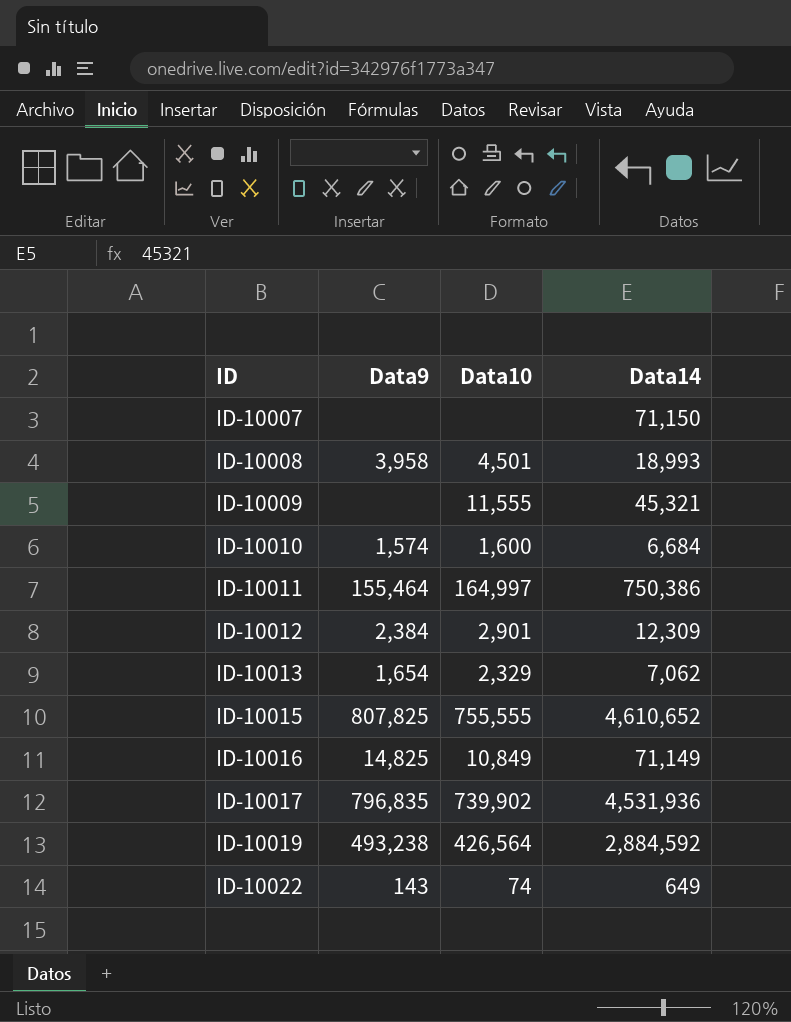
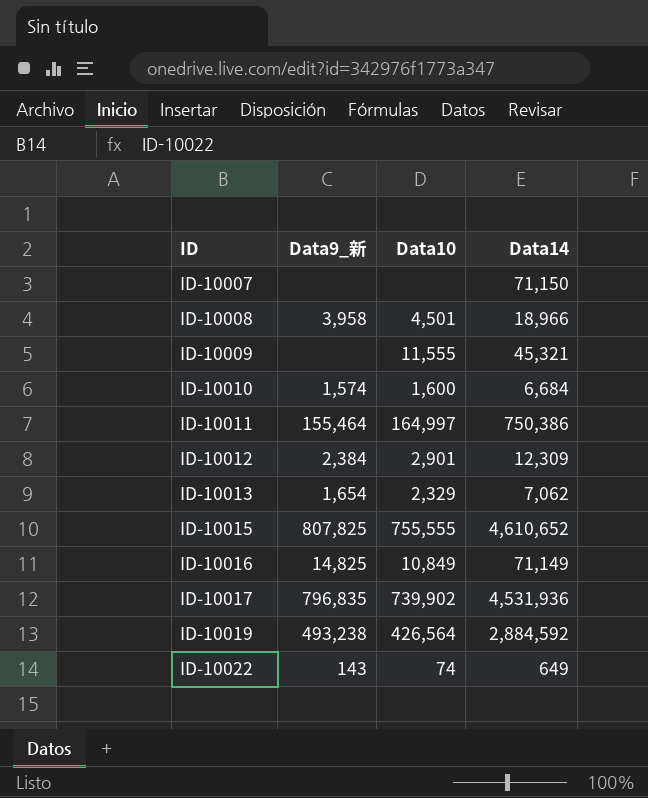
column name: Data9 -> Data9_新
ID-10008 | Data14: 18,993 -> 18,966

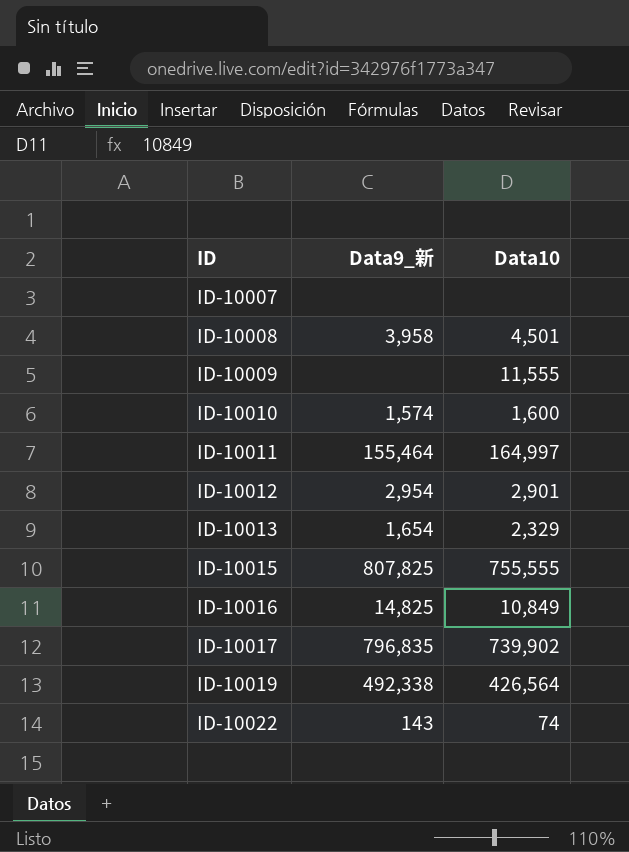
column Data14 | position: 4 -> none
ID-10012 | Data9_新: 2,384 -> 2,954
ID-10019 | Data9_新: 493,238 -> 492,338

